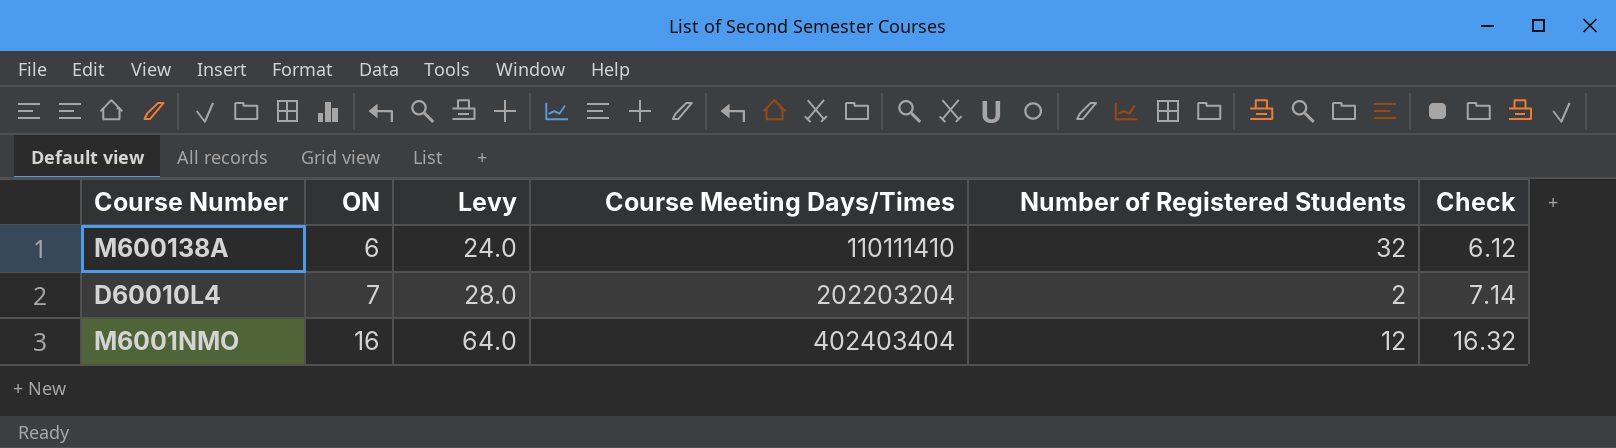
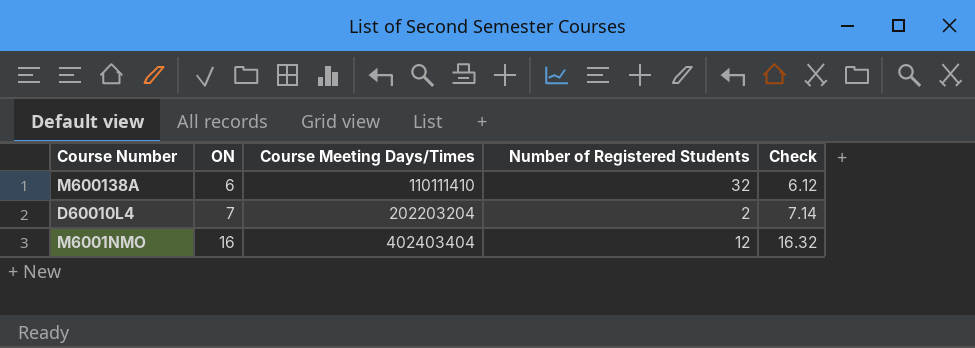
column Levy | formula: [ON] * 4 -> none

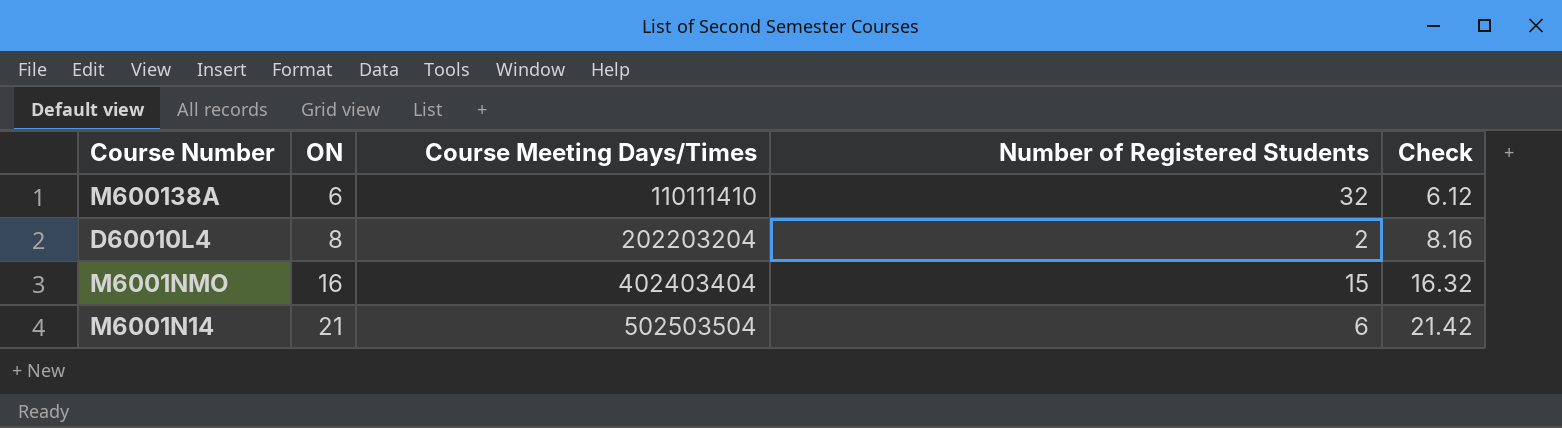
D60010L4 | ON: 7 -> 8
D60010L4 | Check: 7.14 -> 8.16
M6001NMO | Number of Registered Students: 12 -> 15
row M6001N14: none -> 21 | 502503504 | 6 | 21.42

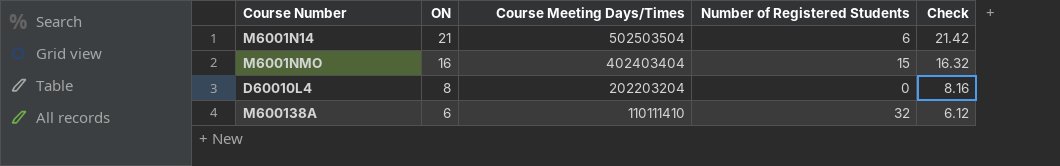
row order: ON ascending -> ON descending
D60010L4 | Number of Registered Students: 2 -> 0

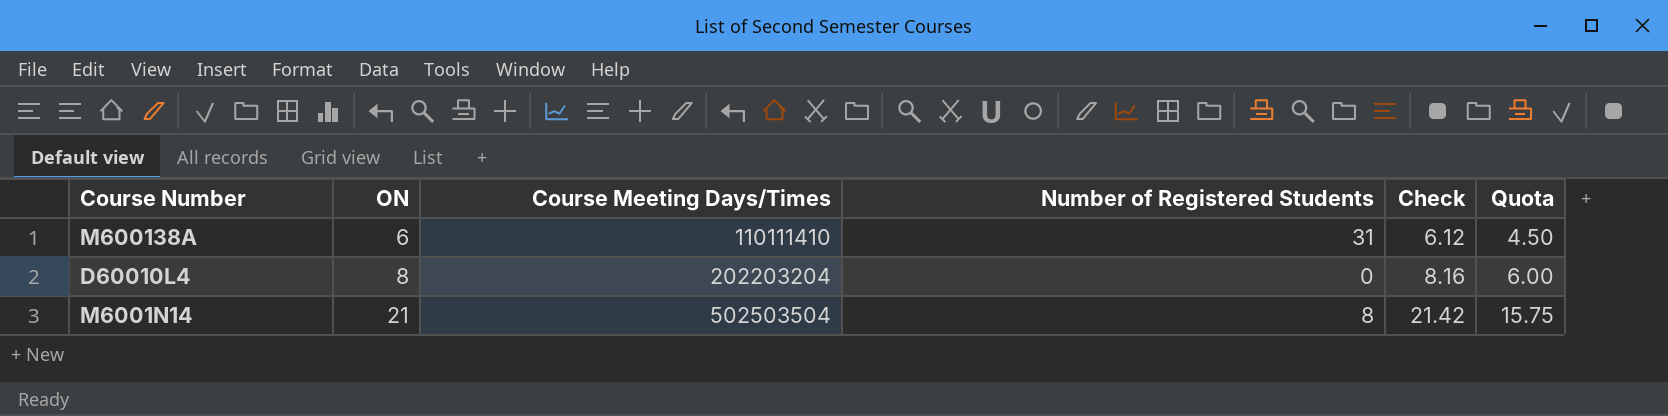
row order: ON descending -> ON ascending
column Quota | formula: none -> [ON] * 0.75
row M6001NMO: 16 | 402403404 | 15 | 16.32 -> none
M600138A | Number of Registered Students: 32 -> 31
M6001N14 | Number of Registered Students: 6 -> 8

